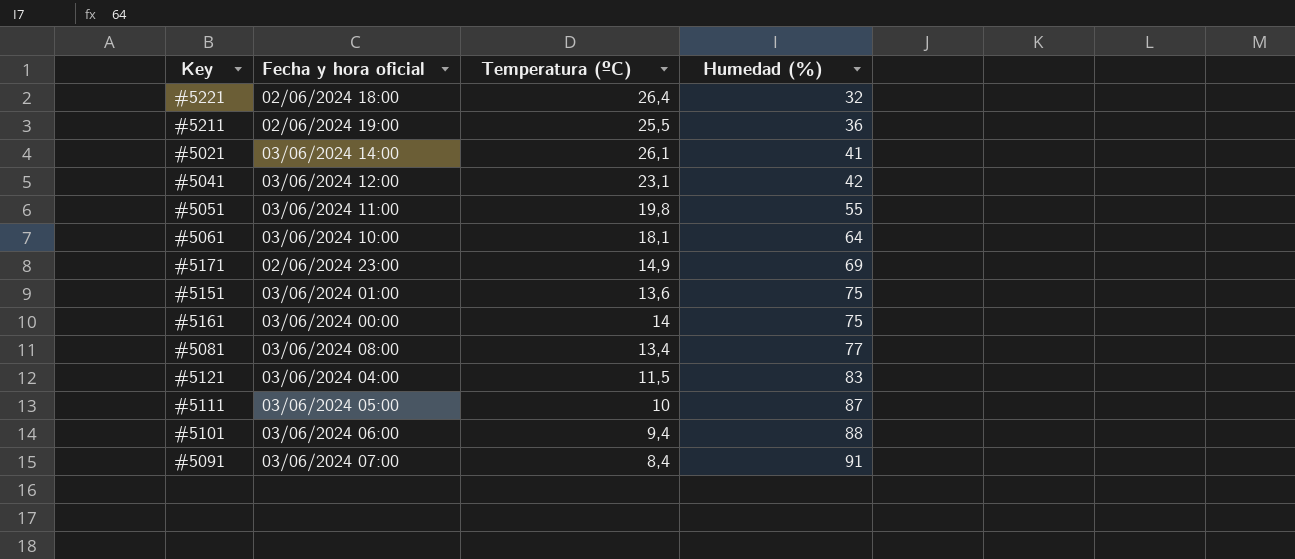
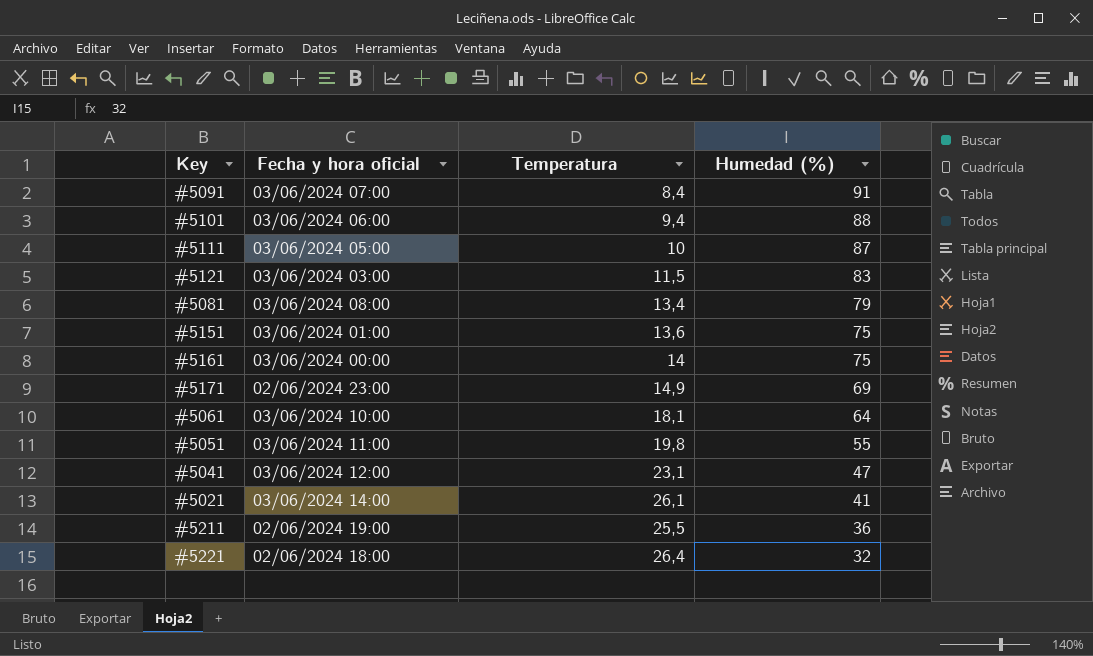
row order: Humedad (%) ascending -> Humedad (%) descending
column name: Temperatura (ºC) -> Temperatura
#5121 | Fecha y hora oficial: 03/06/2024 04:00 -> 03/06/2024 03:00
#5081 | Humedad (%): 77 -> 79
#5041 | Humedad (%): 42 -> 47

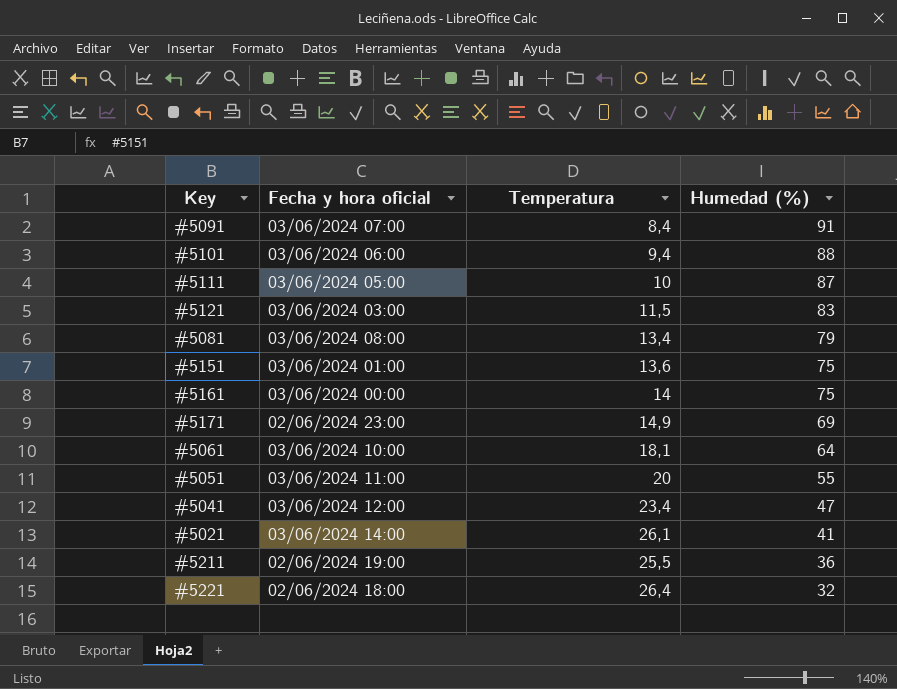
#5051 | Temperatura: 19,8 -> 20
#5041 | Temperatura: 23,1 -> 23,4

